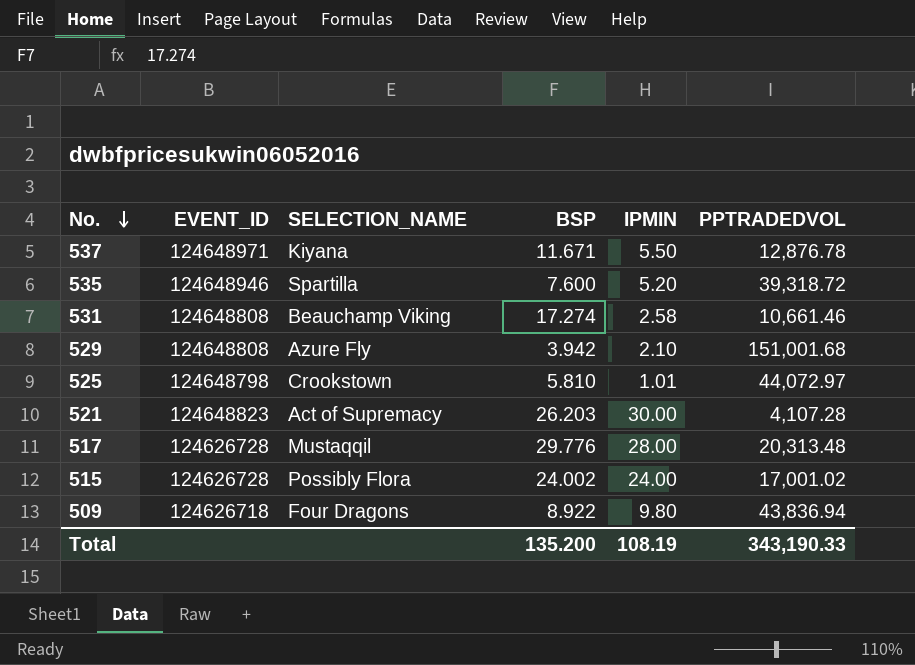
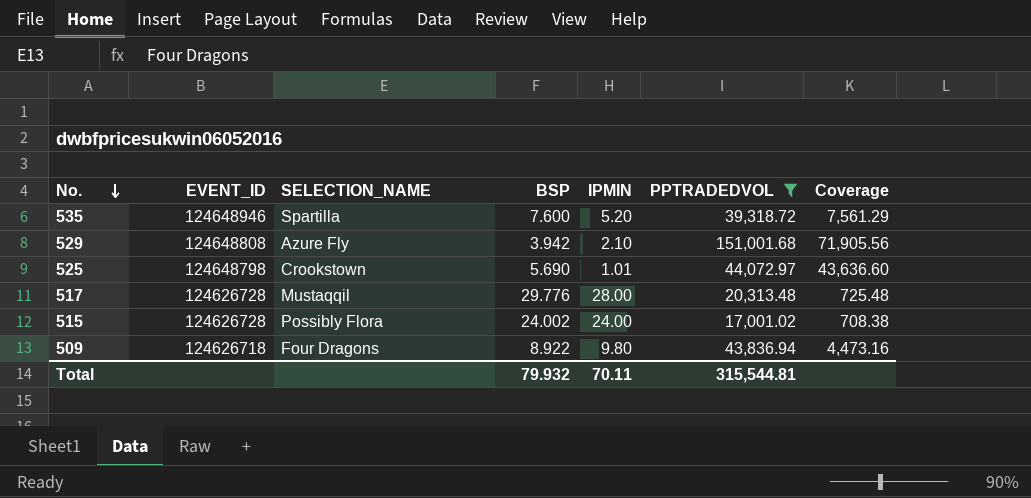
filter: none -> PPTRADEDVOL >= 17,001.02
column Coverage | formula: none -> [PPTRADEDVOL] / [IPMIN]
525 | BSP: 5.810 -> 5.690
Total | BSP: 135.200 -> 79.932
Total | IPMIN: 108.19 -> 70.11
Total | PPTRADEDVOL: 343,190.33 -> 315,544.81

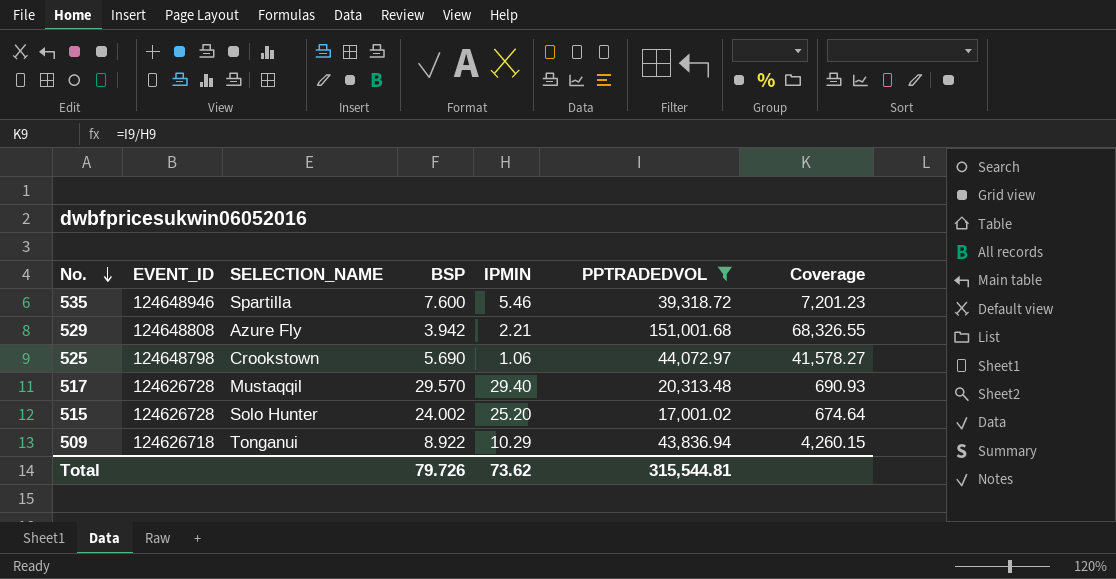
535 | IPMIN: 5.20 -> 5.46
535 | Coverage: 7,561.29 -> 7,201.23
529 | IPMIN: 2.10 -> 2.21
529 | Coverage: 71,905.56 -> 68,326.55
525 | IPMIN: 1.01 -> 1.06
525 | Coverage: 43,636.60 -> 41,578.27
517 | BSP: 29.776 -> 29.570
517 | IPMIN: 28.00 -> 29.40
517 | Coverage: 725.48 -> 690.93
515 | SELECTION_NAME: Possibly Flora -> Solo Hunter
515 | IPMIN: 24.00 -> 25.20
515 | Coverage: 708.38 -> 674.64
509 | SELECTION_NAME: Four Dragons -> Tonganui
509 | IPMIN: 9.80 -> 10.29
509 | Coverage: 4,473.16 -> 4,260.15
Total | BSP: 79.932 -> 79.726
Total | IPMIN: 70.11 -> 73.62

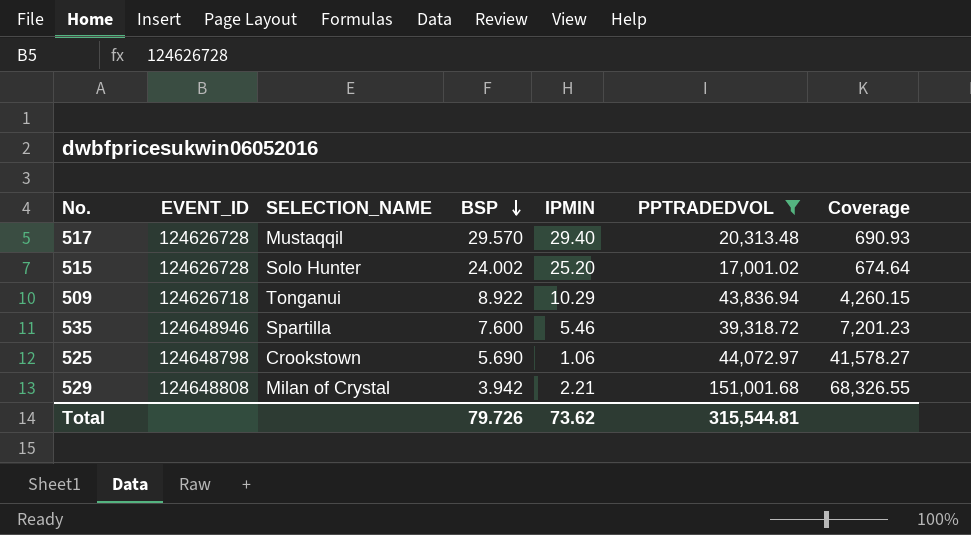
row order: No. descending -> BSP descending
529 | SELECTION_NAME: Azure Fly -> Milan of Crystal

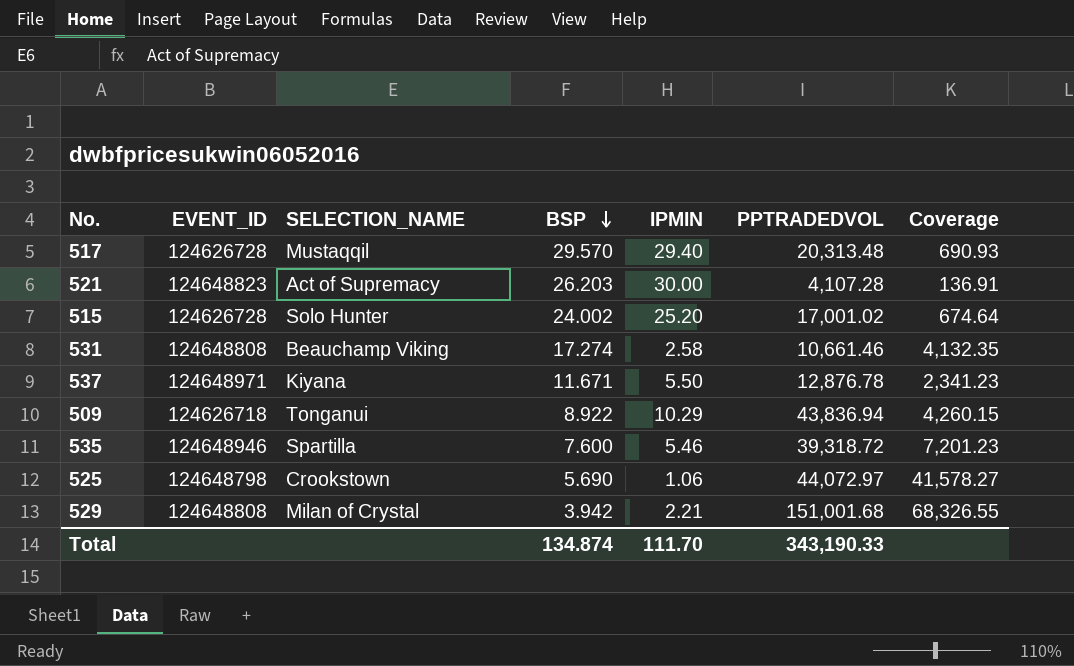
filter: PPTRADEDVOL >= 17,001.02 -> none
Total | BSP: 79.726 -> 134.874
Total | IPMIN: 73.62 -> 111.70
Total | PPTRADEDVOL: 315,544.81 -> 343,190.33

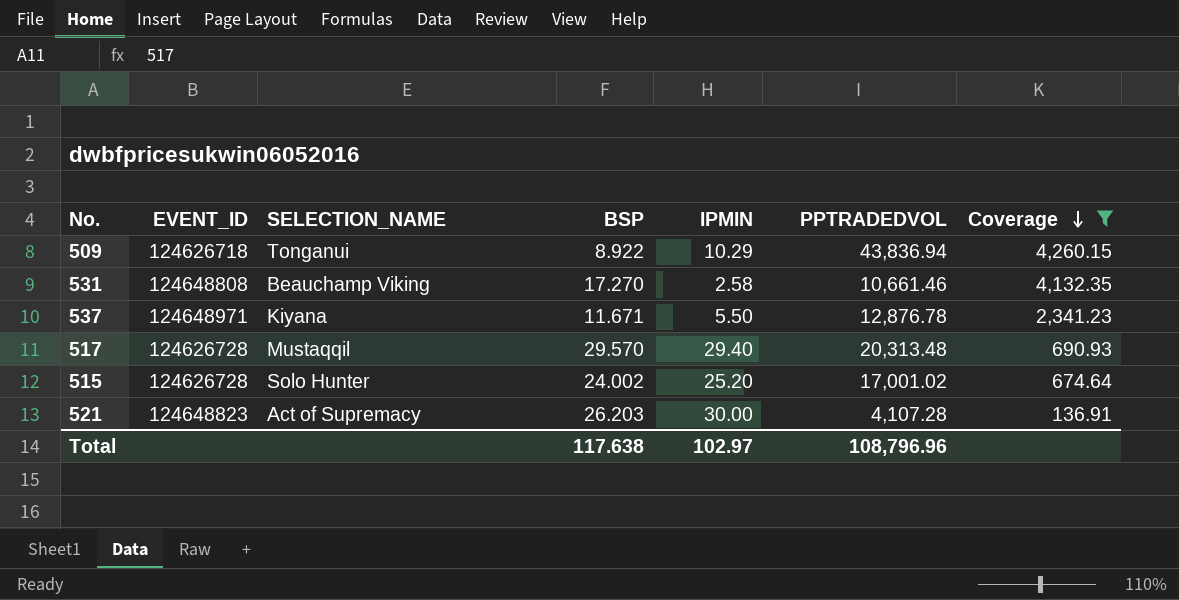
filter: none -> Coverage <= 4,260.15
row order: BSP descending -> Coverage descending
531 | BSP: 17.274 -> 17.270
Total | BSP: 134.874 -> 117.638
Total | IPMIN: 111.70 -> 102.97
Total | PPTRADEDVOL: 343,190.33 -> 108,796.96

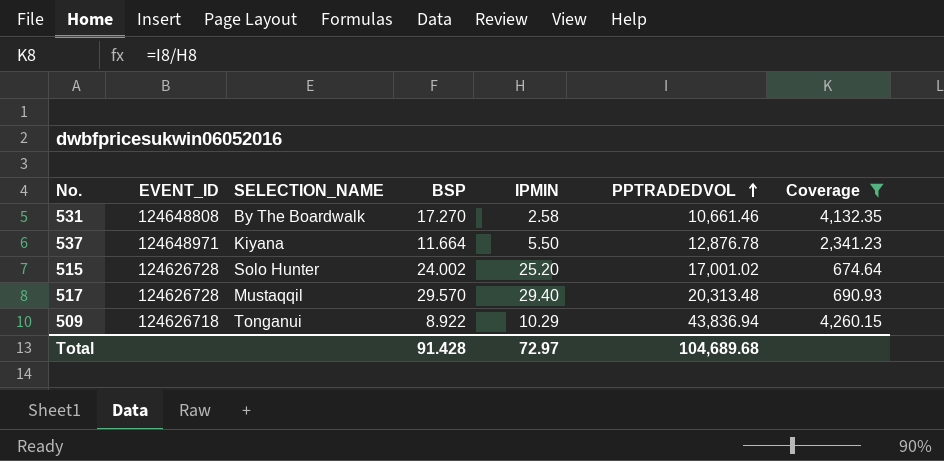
row order: Coverage descending -> PPTRADEDVOL ascending
row 521: 124648823 | Act of Supremacy | 26.203 | 30.00 | 4,107.28 | 136.91 -> none
531 | SELECTION_NAME: Beauchamp Viking -> By The Boardwalk
537 | BSP: 11.671 -> 11.664
Total | BSP: 117.638 -> 91.428
Total | IPMIN: 102.97 -> 72.97
Total | PPTRADEDVOL: 108,796.96 -> 104,689.68

